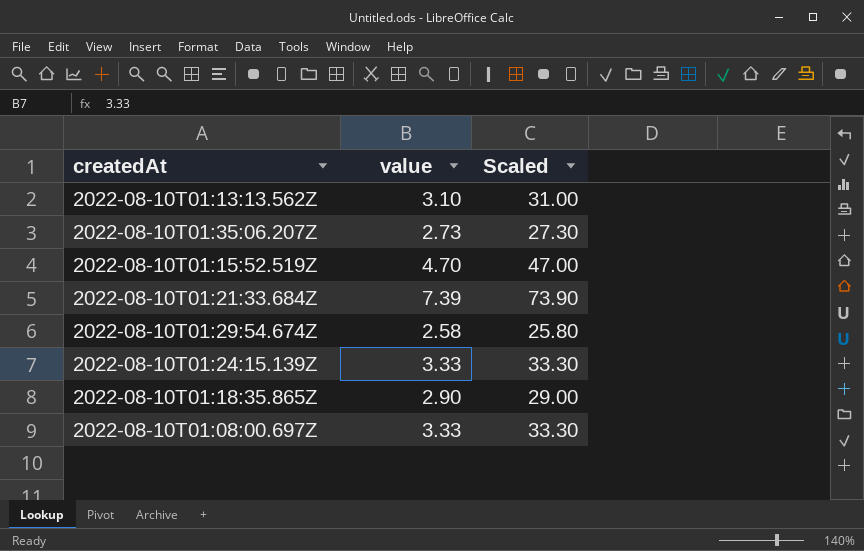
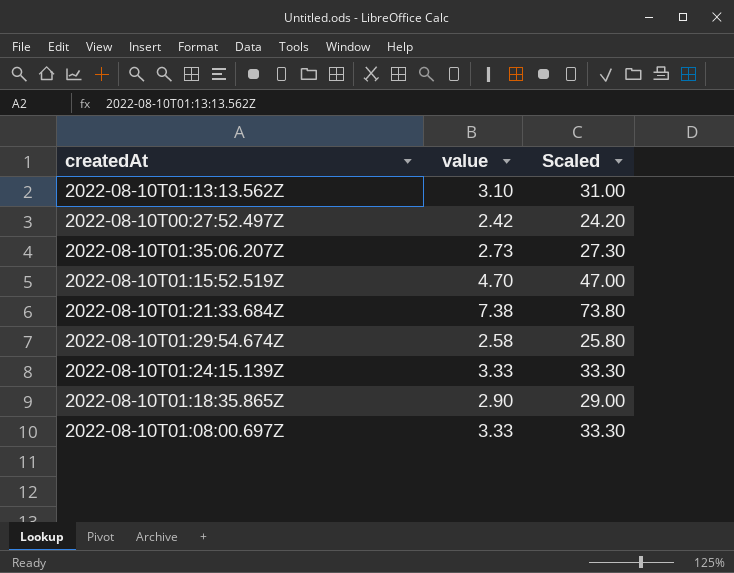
row 2022-08-10T00:27:52.497Z: none -> 2.42 | 24.20
2022-08-10T01:21:33.684Z | value: 7.39 -> 7.38
2022-08-10T01:21:33.684Z | Scaled: 73.90 -> 73.80

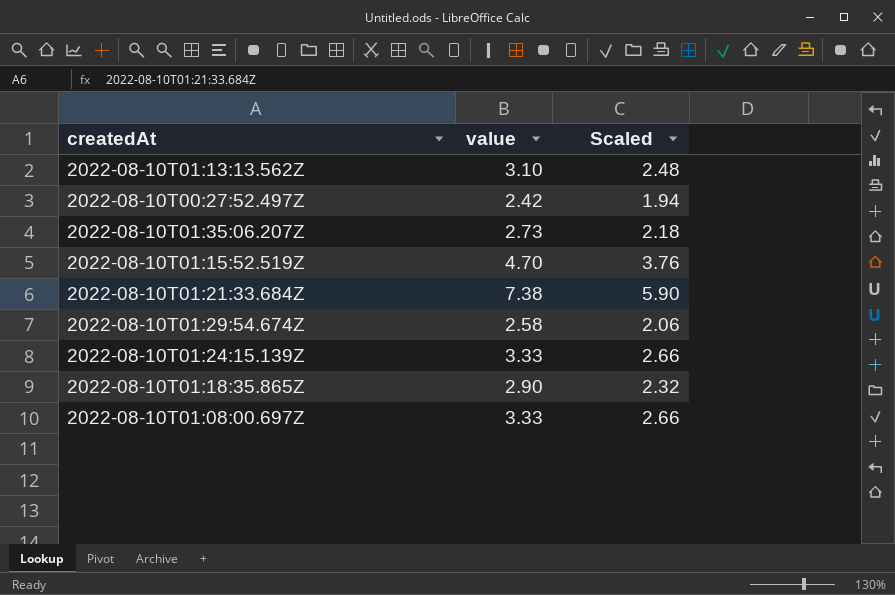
column Scaled | formula: [value] * 10 -> [value] * 0.8

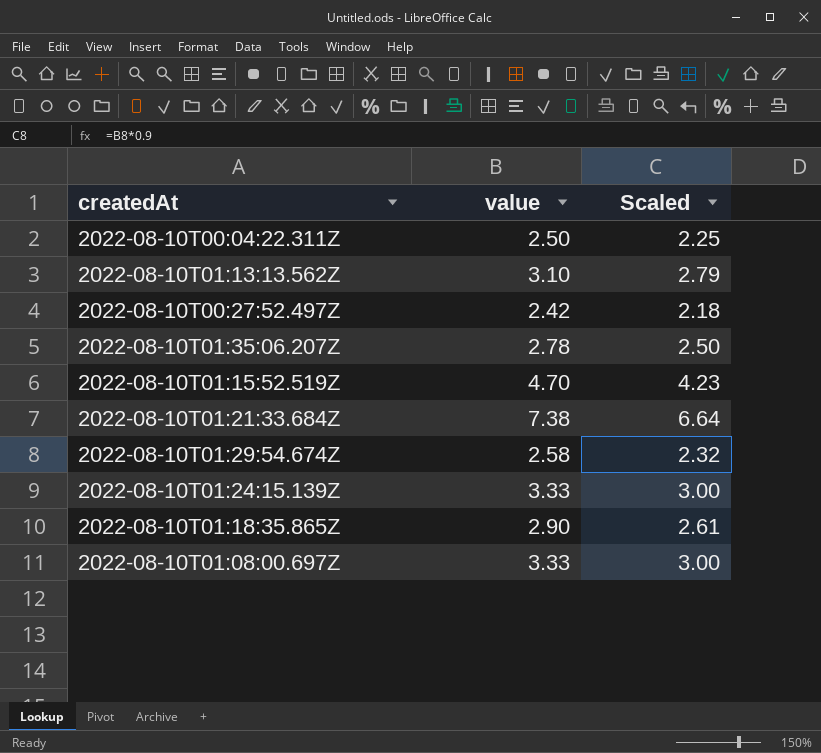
column Scaled | formula: [value] * 0.8 -> [value] * 0.9
row 2022-08-10T00:04:22.311Z: none -> 2.50 | 2.25
2022-08-10T01:35:06.207Z | value: 2.73 -> 2.78

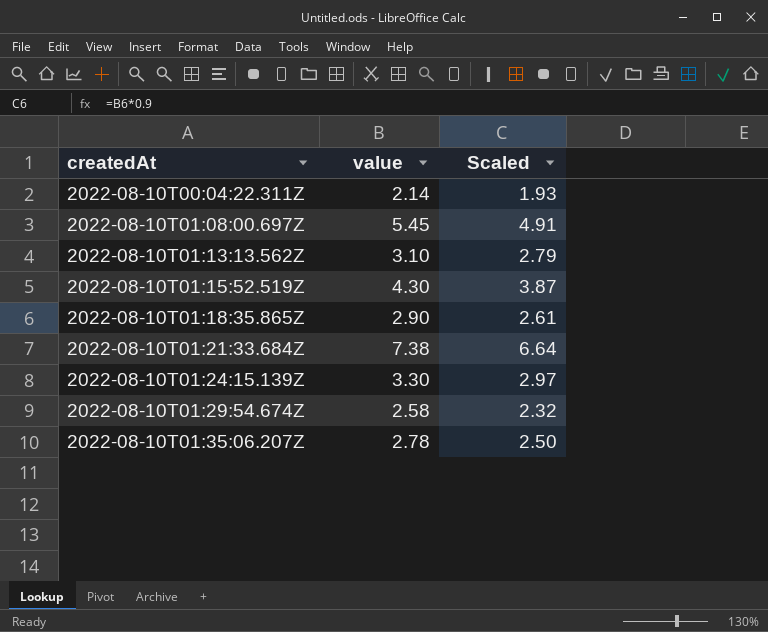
row order: none -> createdAt ascending
row 2022-08-10T00:27:52.497Z: 2.42 | 2.18 -> none
2022-08-10T00:04:22.311Z | value: 2.50 -> 2.14
2022-08-10T00:04:22.311Z | Scaled: 2.25 -> 1.93
2022-08-10T01:08:00.697Z | value: 3.33 -> 5.45
2022-08-10T01:08:00.697Z | Scaled: 3.00 -> 4.91
2022-08-10T01:15:52.519Z | value: 4.70 -> 4.30
2022-08-10T01:15:52.519Z | Scaled: 4.23 -> 3.87
2022-08-10T01:24:15.139Z | value: 3.33 -> 3.30
2022-08-10T01:24:15.139Z | Scaled: 3.00 -> 2.97

